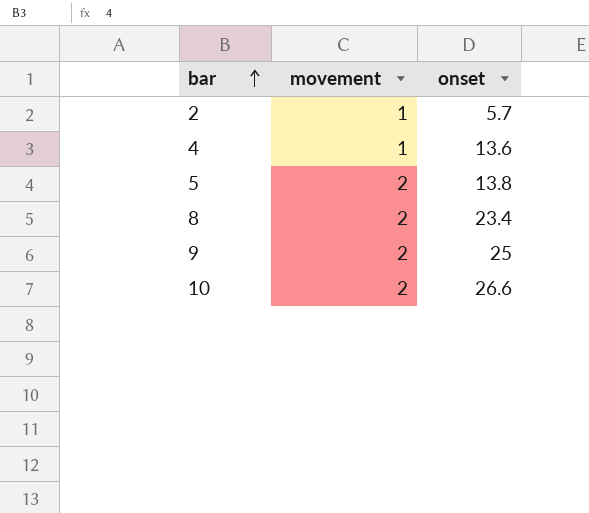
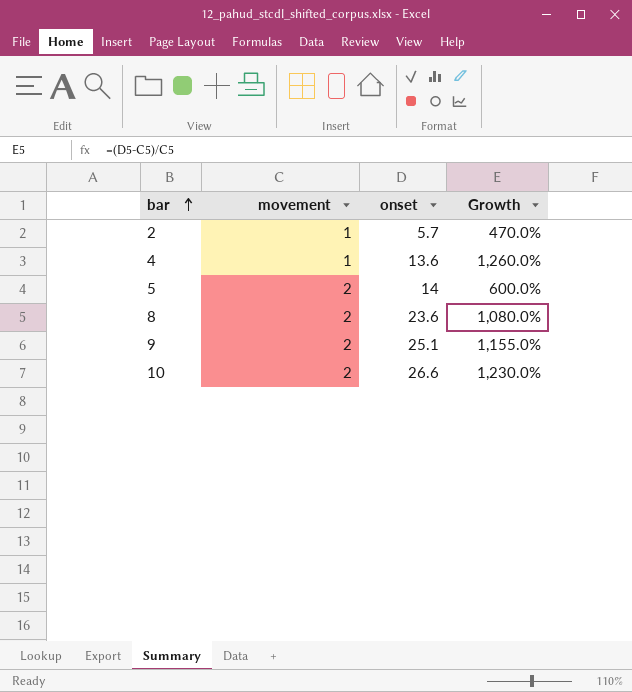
column Growth | formula: none -> ([onset] - [movement]) / [movement]
5 | onset: 13.8 -> 14
8 | onset: 23.4 -> 23.6
9 | onset: 25 -> 25.1

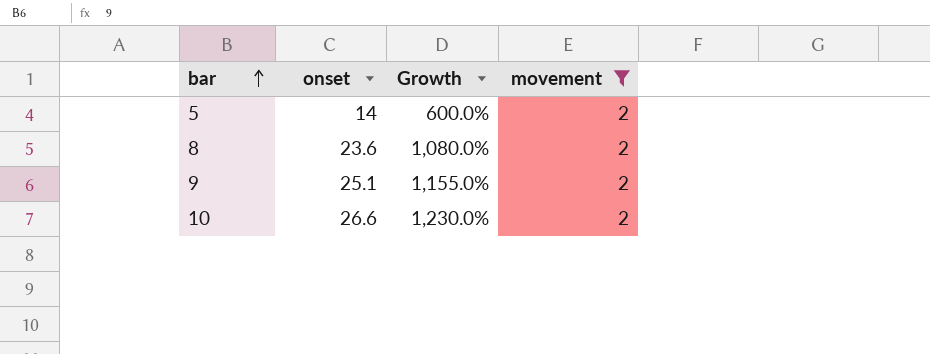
filter: none -> movement = 2
column movement | position: 2 -> 4

